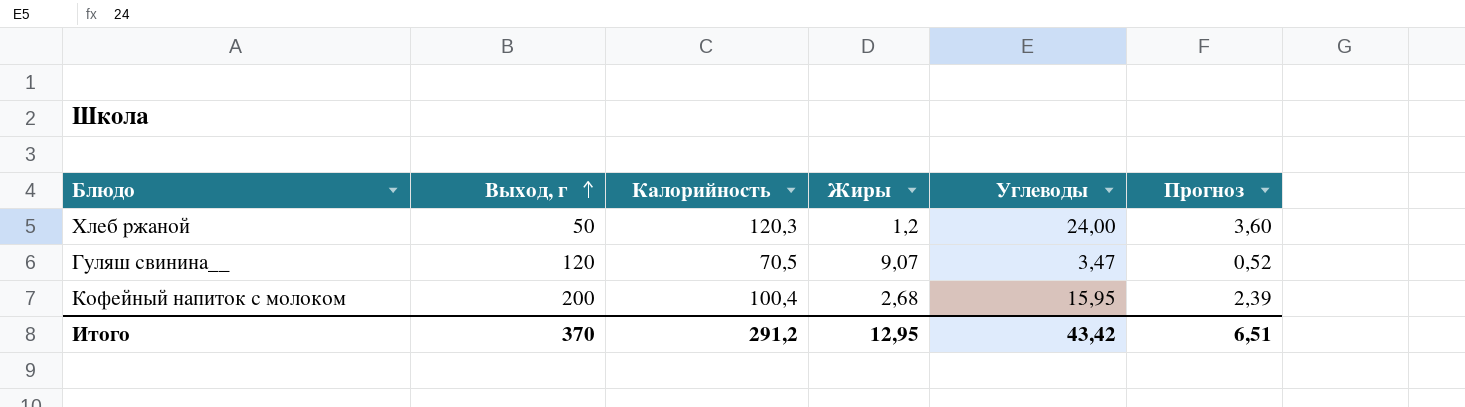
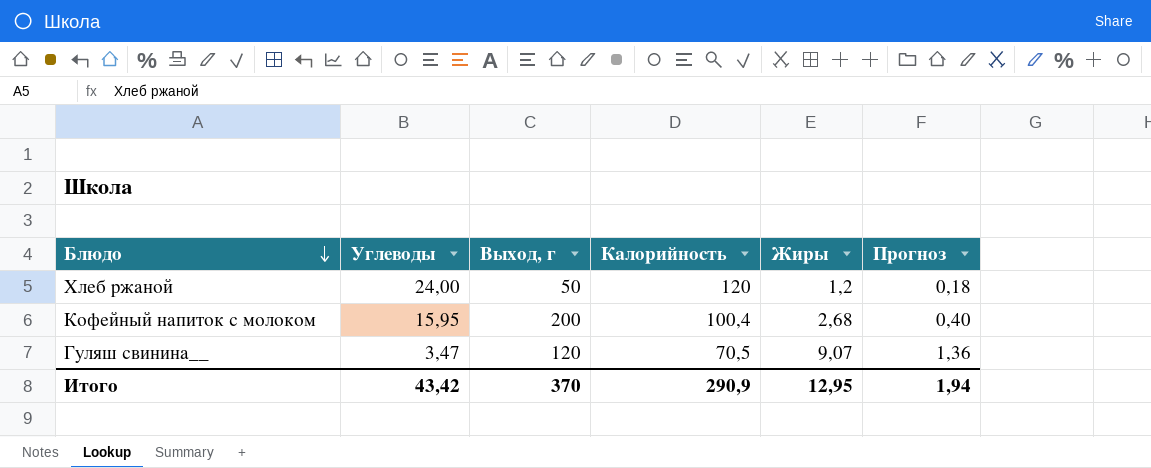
row order: Выход, г ascending -> Блюдо descending
column Углеводы | position: 5 -> 2
column Прогноз | formula: [Углеводы] * 0,15 -> [Жиры] * 0,15
Хлеб ржаной | Калорийность: 120,3 -> 120
Итого | Калорийность: 291,2 -> 290,9
Итого | Прогноз: 6,51 -> 1,94

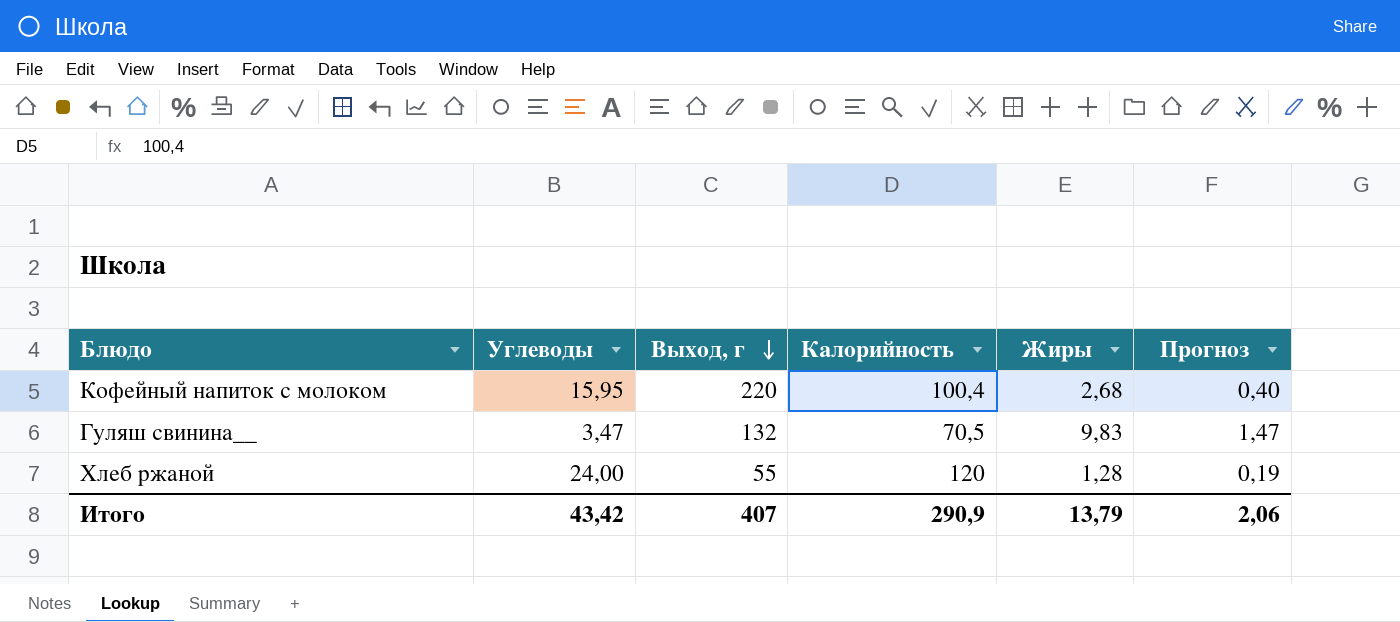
row order: Блюдо descending -> Выход, г descending
Кофейный напиток с молоком | Выход, г: 200 -> 220
Гуляш свинина__ | Выход, г: 120 -> 132
Гуляш свинина__ | Жиры: 9,07 -> 9,83
Гуляш свинина__ | Прогноз: 1,36 -> 1,47
Хлеб ржаной | Выход, г: 50 -> 55
Хлеб ржаной | Жиры: 1,2 -> 1,28
Хлеб ржаной | Прогноз: 0,18 -> 0,19
Итого | Выход, г: 370 -> 407
Итого | Жиры: 12,95 -> 13,79
Итого | Прогноз: 1,94 -> 2,06

